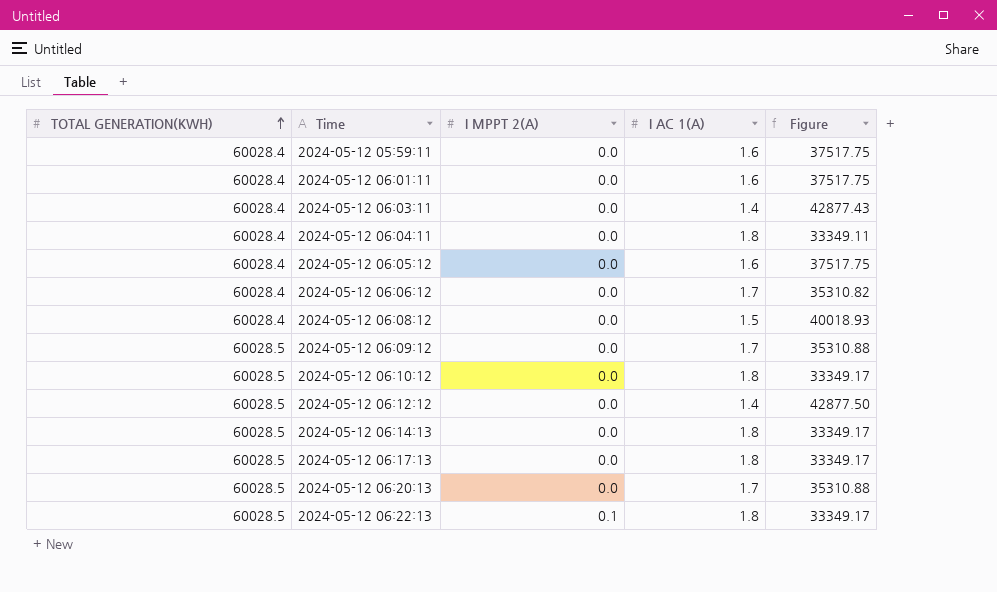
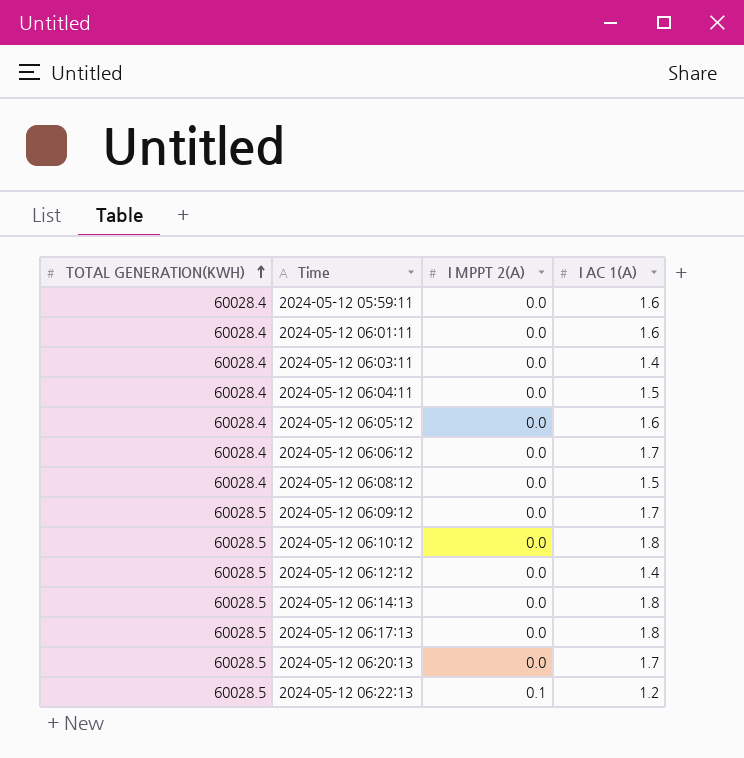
column Figure | formula: [TOTAL GENERATION(KWH)] / [I AC 1(A)] -> none
2024-05-12 06:04:11 | I AC 1(A): 1.8 -> 1.5
2024-05-12 06:22:13 | I AC 1(A): 1.8 -> 1.2

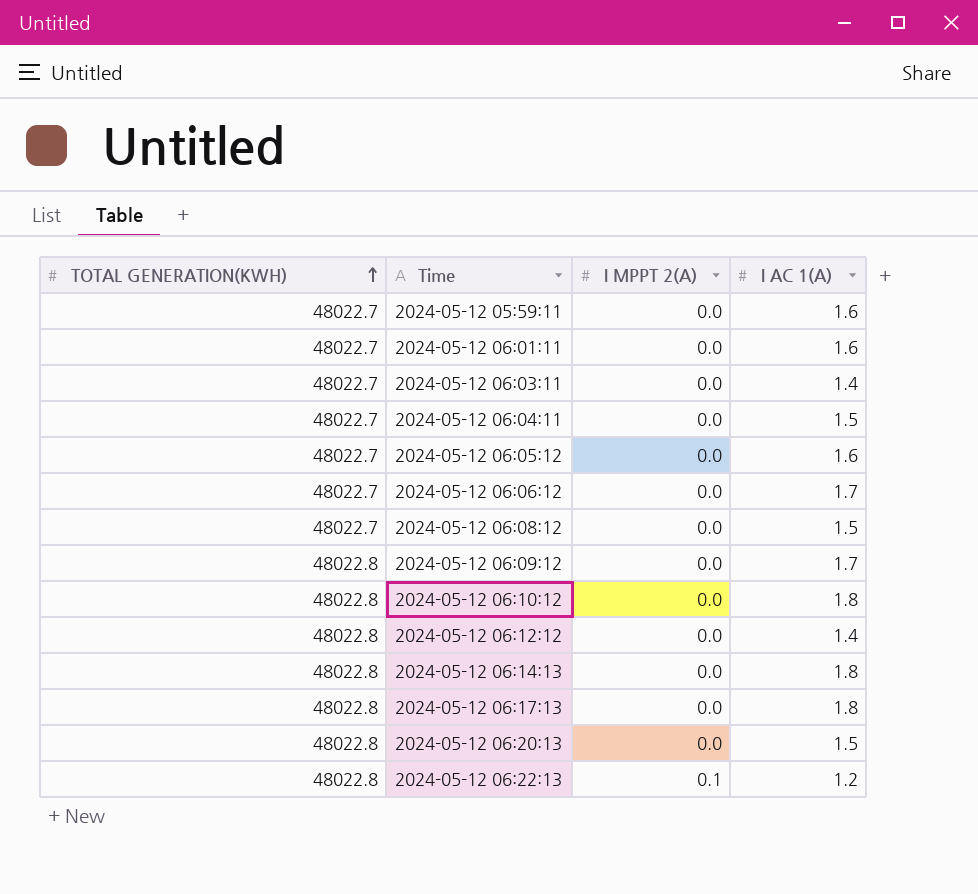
2024-05-12 05:59:11 | TOTAL GENERATION(KWH): 60028.4 -> 48022.7
2024-05-12 06:01:11 | TOTAL GENERATION(KWH): 60028.4 -> 48022.7
2024-05-12 06:03:11 | TOTAL GENERATION(KWH): 60028.4 -> 48022.7
2024-05-12 06:04:11 | TOTAL GENERATION(KWH): 60028.4 -> 48022.7
2024-05-12 06:05:12 | TOTAL GENERATION(KWH): 60028.4 -> 48022.7
2024-05-12 06:06:12 | TOTAL GENERATION(KWH): 60028.4 -> 48022.7
2024-05-12 06:08:12 | TOTAL GENERATION(KWH): 60028.4 -> 48022.7
2024-05-12 06:09:12 | TOTAL GENERATION(KWH): 60028.5 -> 48022.8
2024-05-12 06:10:12 | TOTAL GENERATION(KWH): 60028.5 -> 48022.8
2024-05-12 06:12:12 | TOTAL GENERATION(KWH): 60028.5 -> 48022.8
2024-05-12 06:14:13 | TOTAL GENERATION(KWH): 60028.5 -> 48022.8
2024-05-12 06:17:13 | TOTAL GENERATION(KWH): 60028.5 -> 48022.8
2024-05-12 06:20:13 | TOTAL GENERATION(KWH): 60028.5 -> 48022.8
2024-05-12 06:20:13 | I AC 1(A): 1.7 -> 1.5
2024-05-12 06:22:13 | TOTAL GENERATION(KWH): 60028.5 -> 48022.8

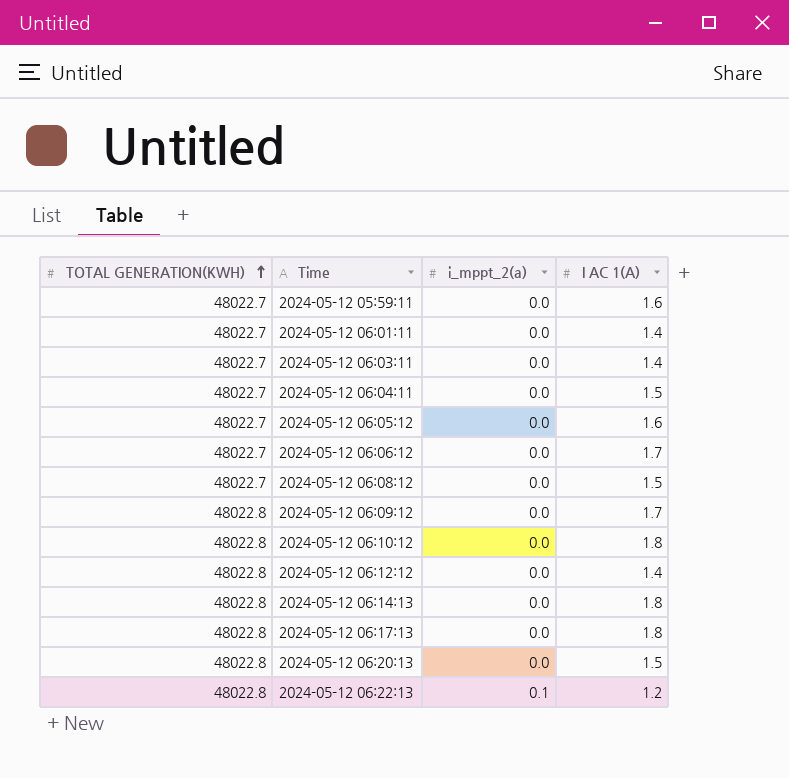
column name: I MPPT 2(A) -> i_mppt_2(a)
2024-05-12 06:01:11 | I AC 1(A): 1.6 -> 1.4

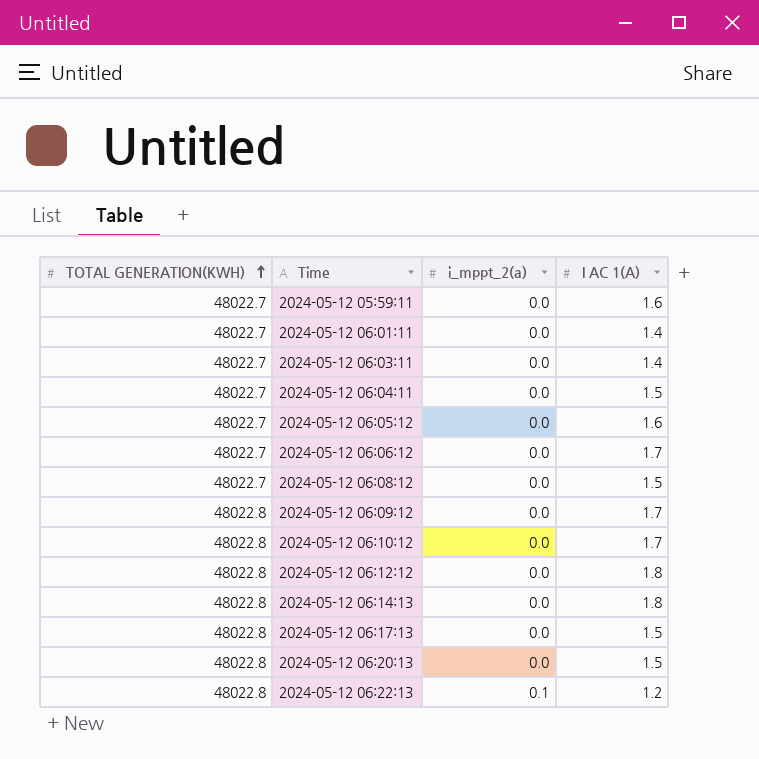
2024-05-12 06:10:12 | I AC 1(A): 1.8 -> 1.7
2024-05-12 06:12:12 | I AC 1(A): 1.4 -> 1.8
2024-05-12 06:17:13 | I AC 1(A): 1.8 -> 1.5

